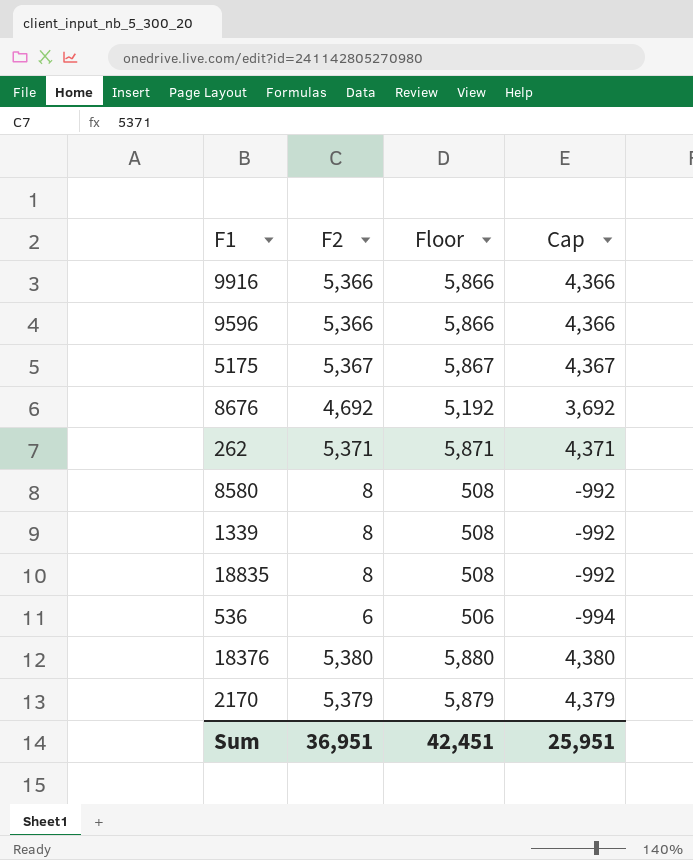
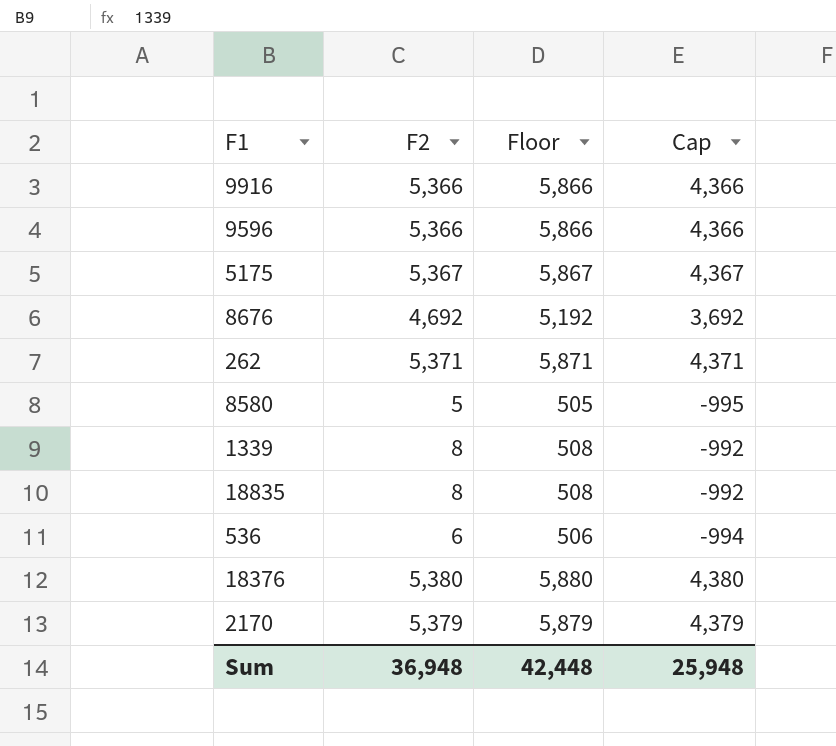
8580 | F2: 8 -> 5
8580 | Floor: 508 -> 505
8580 | Cap: -992 -> -995
Sum | F2: 36,951 -> 36,948
Sum | Floor: 42,451 -> 42,448
Sum | Cap: 25,951 -> 25,948

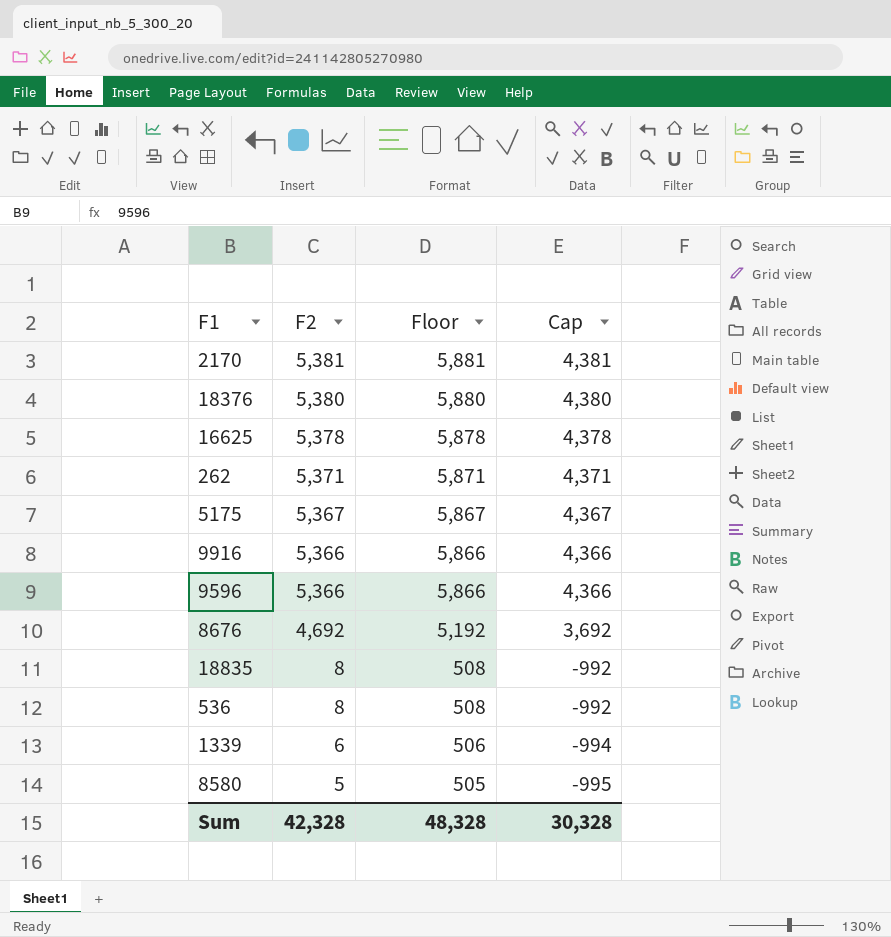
row order: none -> F2 descending
2170 | F2: 5,379 -> 5,381
2170 | Floor: 5,879 -> 5,881
2170 | Cap: 4,379 -> 4,381
row 16625: none -> 5,378 | 5,878 | 4,378
536 | F2: 6 -> 8
536 | Floor: 506 -> 508
536 | Cap: -994 -> -992
1339 | F2: 8 -> 6
1339 | Floor: 508 -> 506
1339 | Cap: -992 -> -994
Sum | F2: 36,948 -> 42,328
Sum | Floor: 42,448 -> 48,328
Sum | Cap: 25,948 -> 30,328

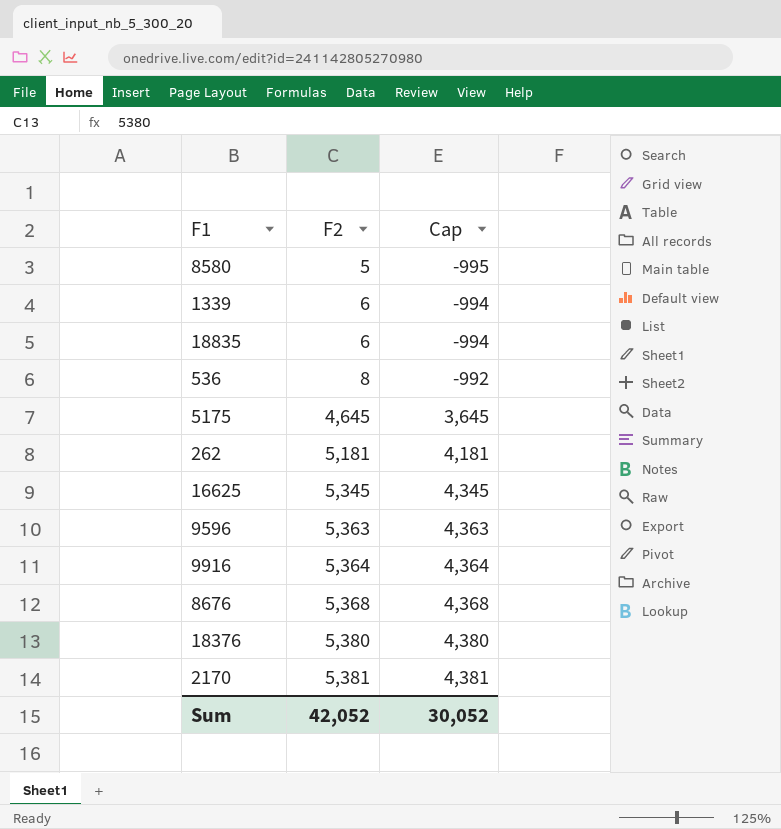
row order: F2 descending -> F2 ascending
column Floor | formula: [F2] + 500 -> none
18835 | F2: 8 -> 6
18835 | Cap: -992 -> -994
5175 | F2: 5,367 -> 4,645
5175 | Cap: 4,367 -> 3,645
262 | F2: 5,371 -> 5,181
262 | Cap: 4,371 -> 4,181
16625 | F2: 5,378 -> 5,345
16625 | Cap: 4,378 -> 4,345
9596 | F2: 5,366 -> 5,363
9596 | Cap: 4,366 -> 4,363
9916 | F2: 5,366 -> 5,364
9916 | Cap: 4,366 -> 4,364
8676 | F2: 4,692 -> 5,368
8676 | Cap: 3,692 -> 4,368
Sum | F2: 42,328 -> 42,052
Sum | Cap: 30,328 -> 30,052

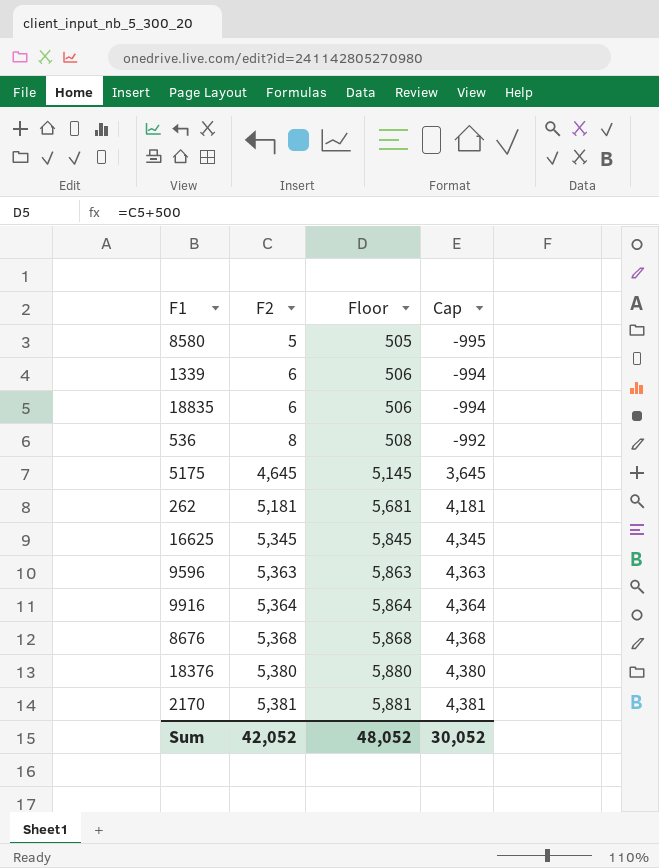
column Floor | formula: none -> [F2] + 500

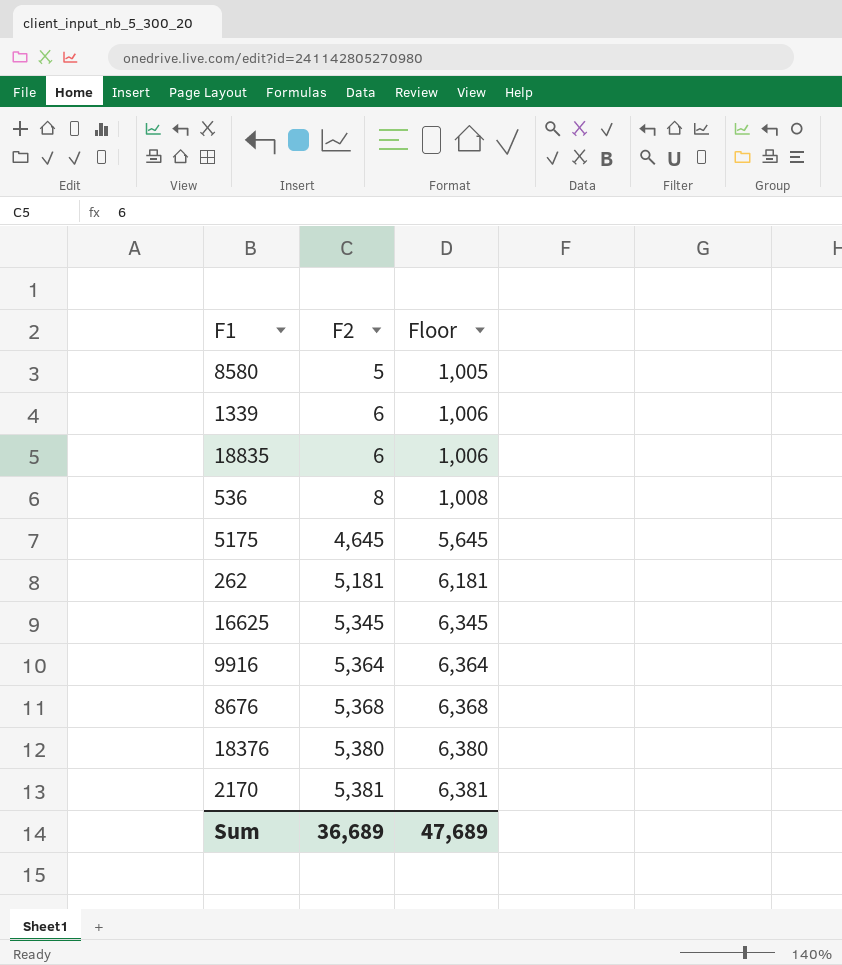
column Cap | formula: [F2] - 1000 -> none
column Floor | formula: [F2] + 500 -> [F2] + 1000
row 9596: 5,363 | 5,863 | 4,363 -> none
Sum | F2: 42,052 -> 36,689
Sum | Floor: 48,052 -> 47,689

